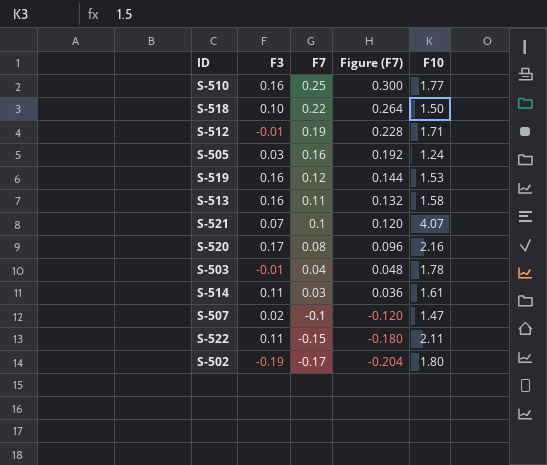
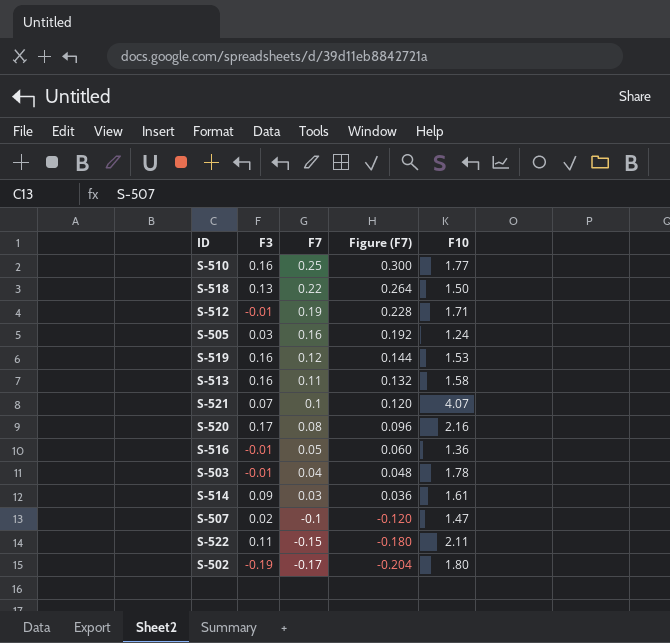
S-518 | F3: 0.10 -> 0.13
row S-516: none -> -0.01 | 0.05 | 0.060 | 1.36
S-514 | F3: 0.11 -> 0.09

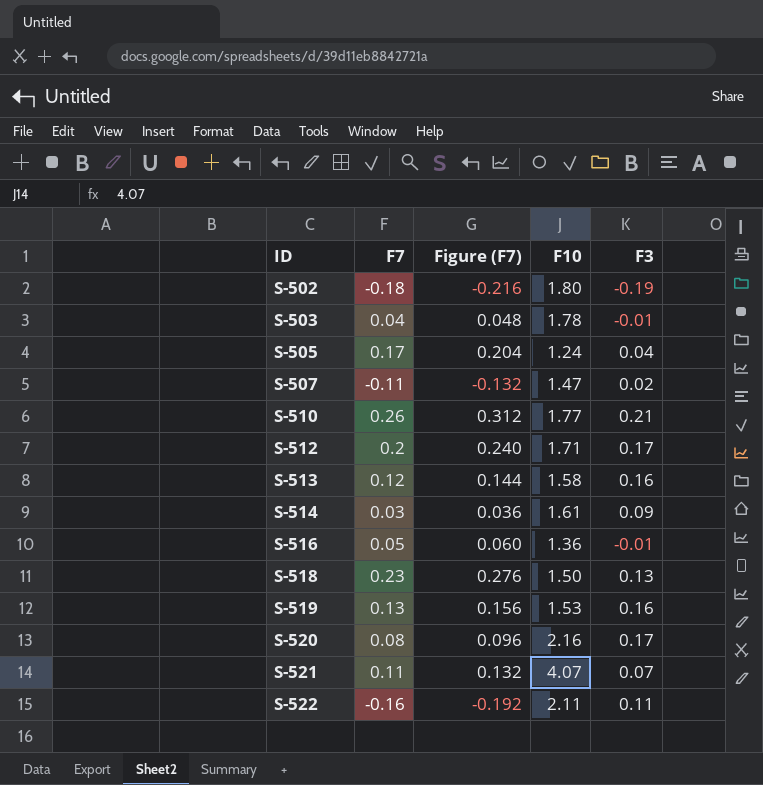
row order: F7 descending -> ID ascending
column F3 | position: 2 -> 5
S-502 | F7: -0.17 -> -0.18
S-502 | Figure (F7): -0.204 -> -0.216
S-505 | F7: 0.16 -> 0.17
S-505 | Figure (F7): 0.192 -> 0.204
S-505 | F3: 0.03 -> 0.04
S-507 | F7: -0.1 -> -0.11
S-507 | Figure (F7): -0.120 -> -0.132
S-510 | F7: 0.25 -> 0.26
S-510 | Figure (F7): 0.300 -> 0.312
S-510 | F3: 0.16 -> 0.21
S-512 | F7: 0.19 -> 0.2
S-512 | Figure (F7): 0.228 -> 0.240
S-512 | F3: -0.01 -> 0.17
S-513 | F7: 0.11 -> 0.12
S-513 | Figure (F7): 0.132 -> 0.144
S-518 | F7: 0.22 -> 0.23
S-518 | Figure (F7): 0.264 -> 0.276
S-519 | F7: 0.12 -> 0.13
S-519 | Figure (F7): 0.144 -> 0.156
S-521 | F7: 0.1 -> 0.11
S-521 | Figure (F7): 0.120 -> 0.132
S-522 | F7: -0.15 -> -0.16
S-522 | Figure (F7): -0.180 -> -0.192

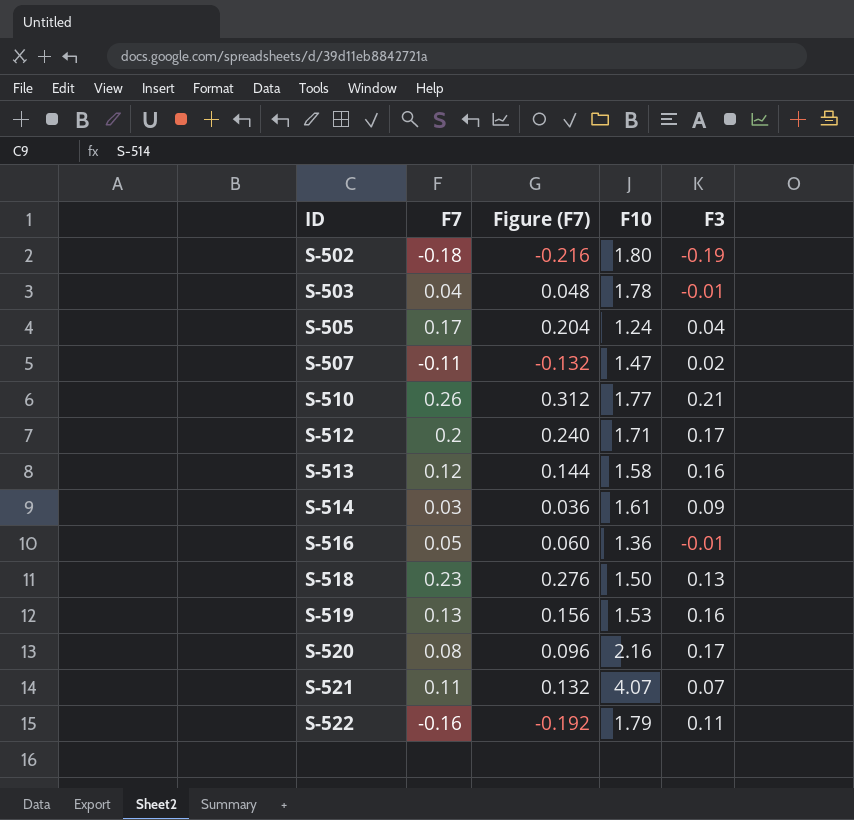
S-522 | F10: 2.11 -> 1.79

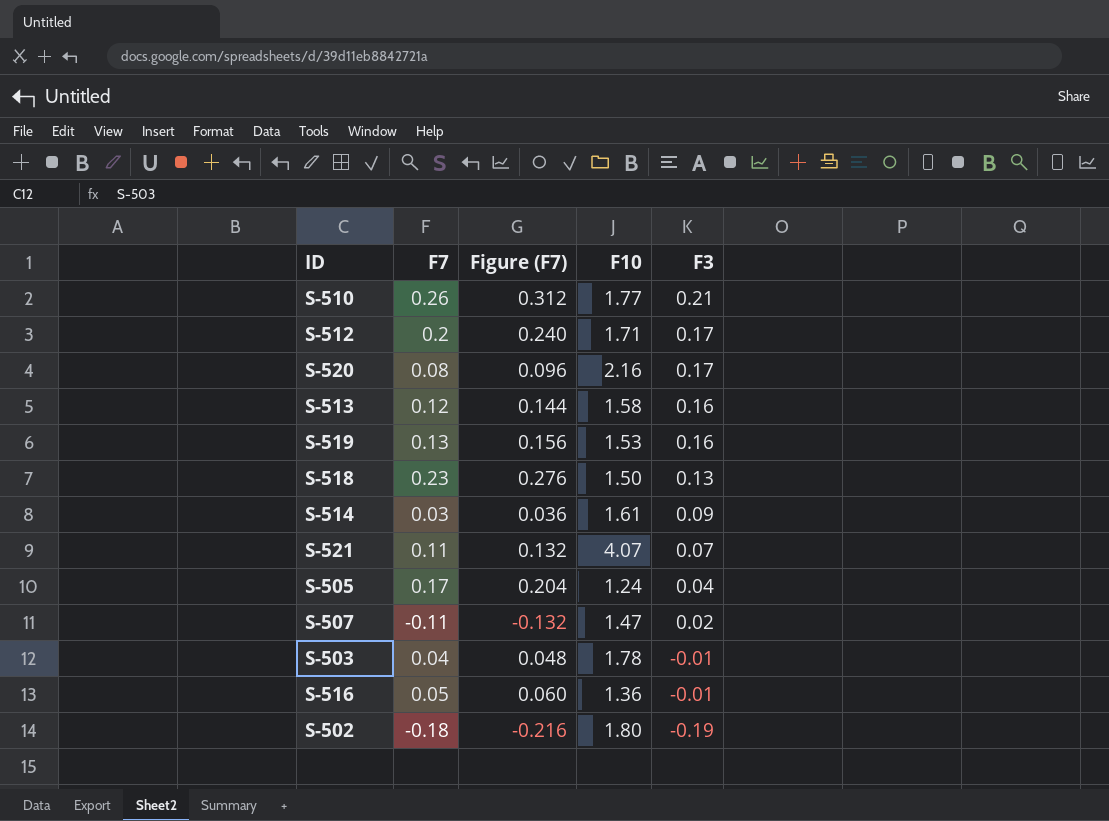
row order: ID ascending -> F3 descending
row S-522: -0.16 | -0.192 | 1.79 | 0.11 -> none

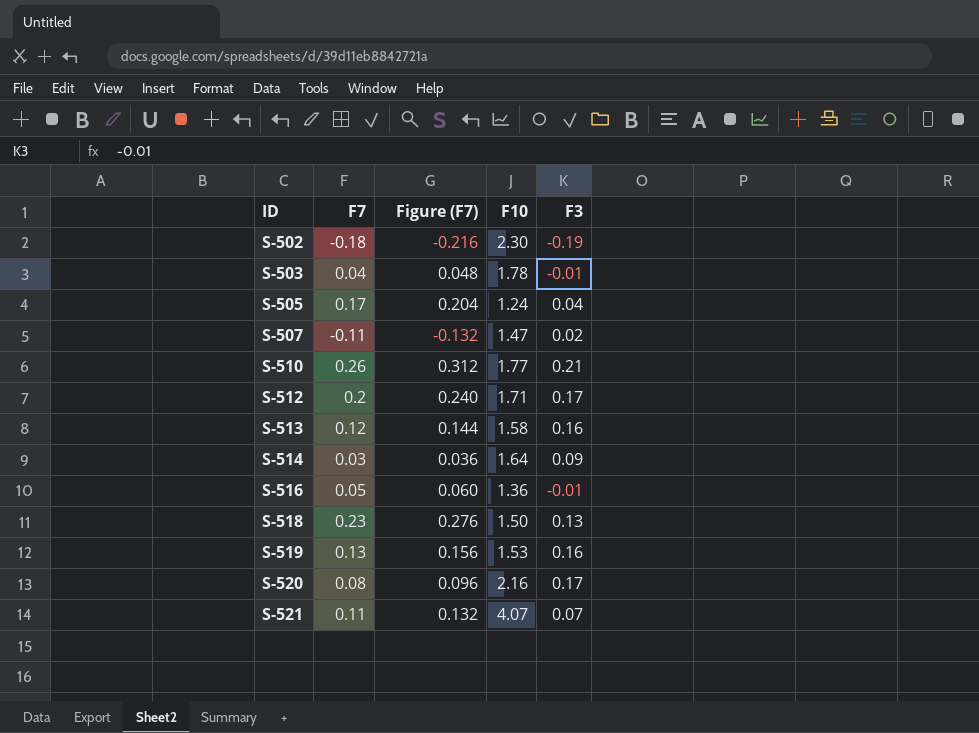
row order: F3 descending -> ID ascending
S-502 | F10: 1.80 -> 2.30
S-514 | F10: 1.61 -> 1.64

